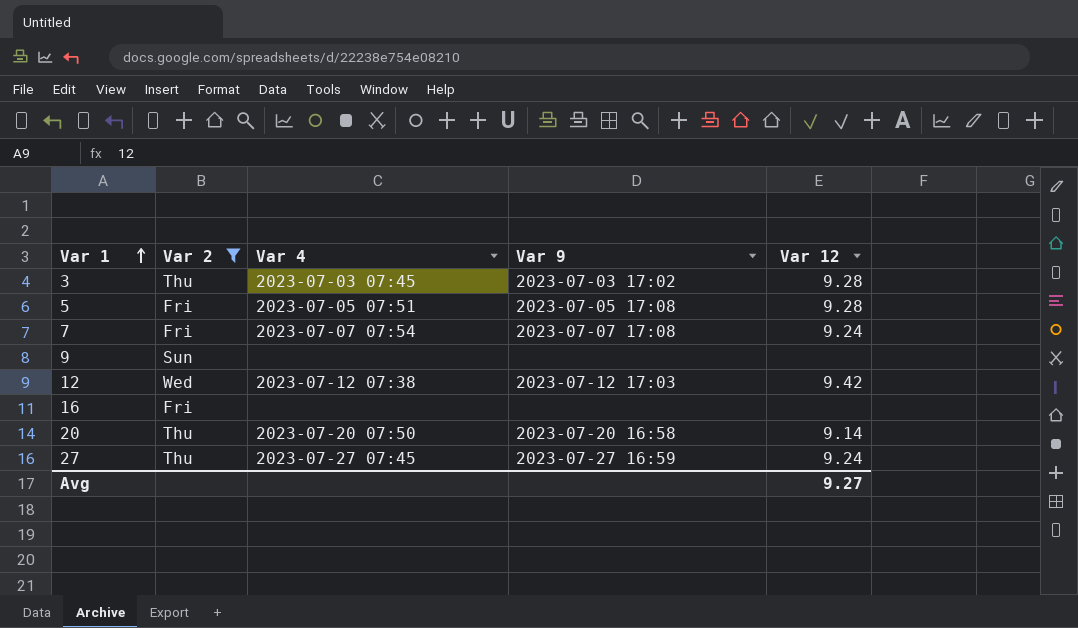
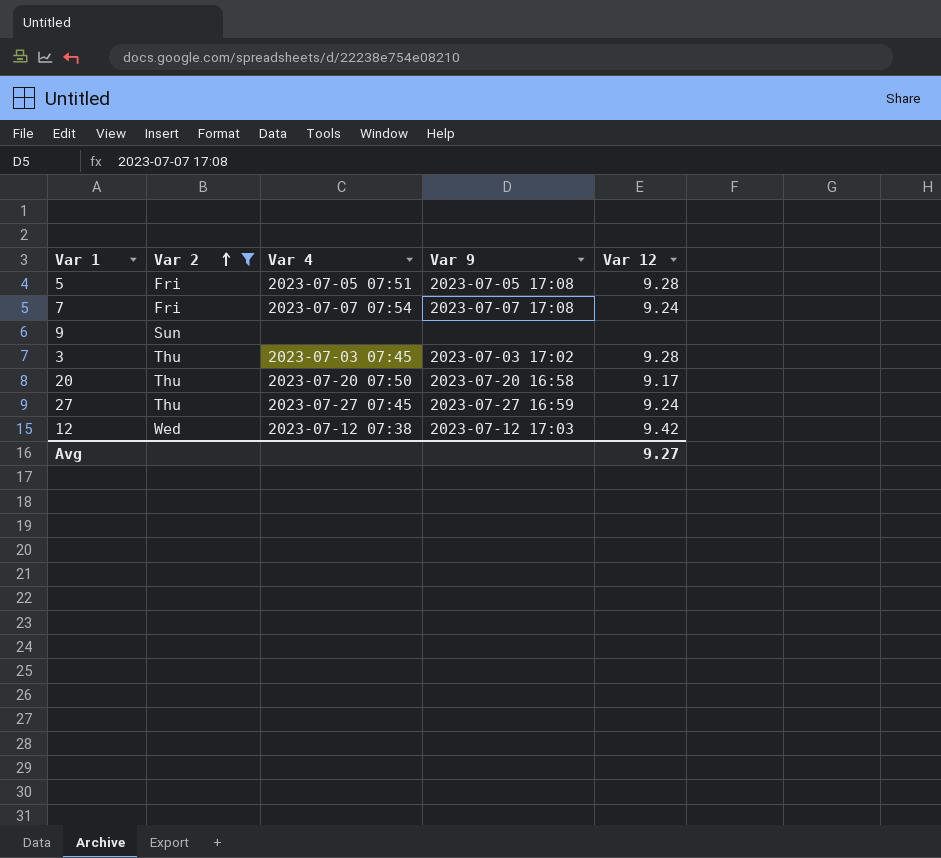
row order: Var 1 ascending -> Var 2 ascending
row 16: Fri | none | none | none -> none
20 | Var 12: 9.14 -> 9.17

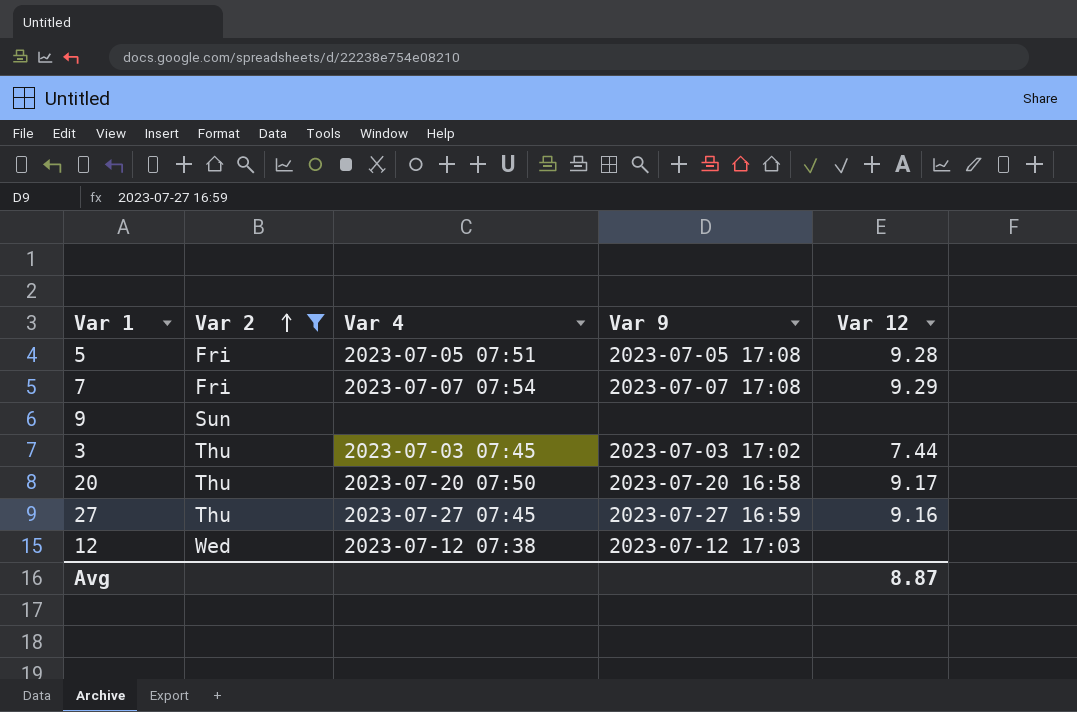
7 | Var 12: 9.24 -> 9.29
3 | Var 12: 9.28 -> 7.44
27 | Var 12: 9.24 -> 9.16
12 | Var 12: 9.42 -> none
Avg | Var 12: 9.27 -> 8.87

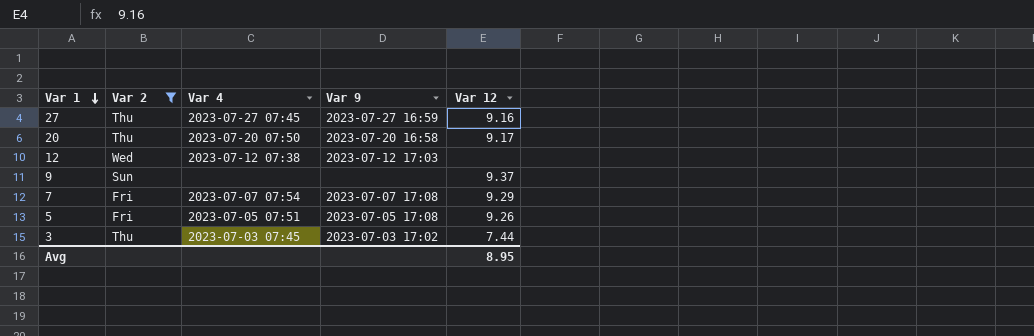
row order: Var 2 ascending -> Var 1 descending
9 | Var 12: none -> 9.37
5 | Var 12: 9.28 -> 9.26
Avg | Var 12: 8.87 -> 8.95

